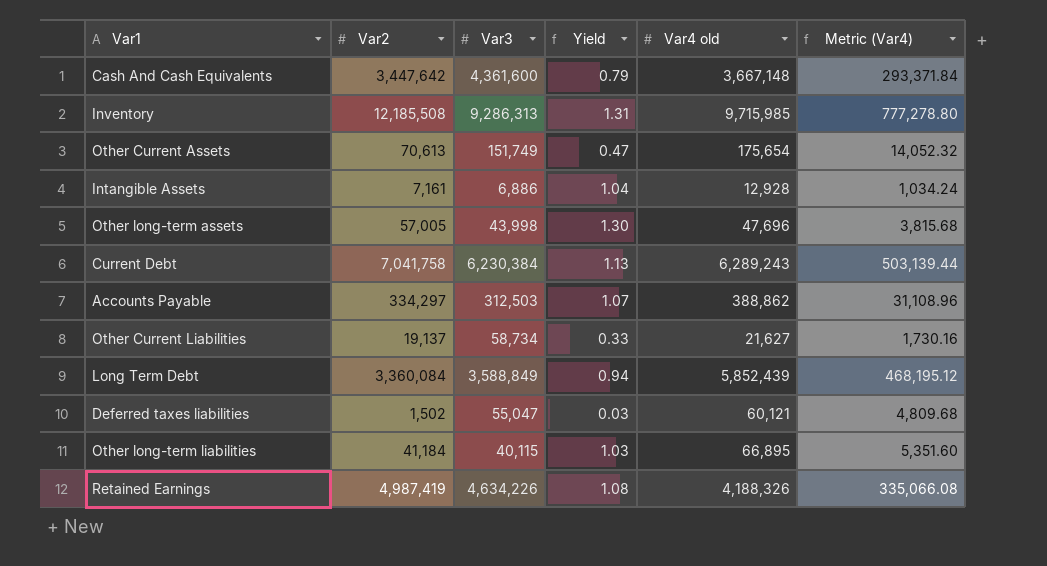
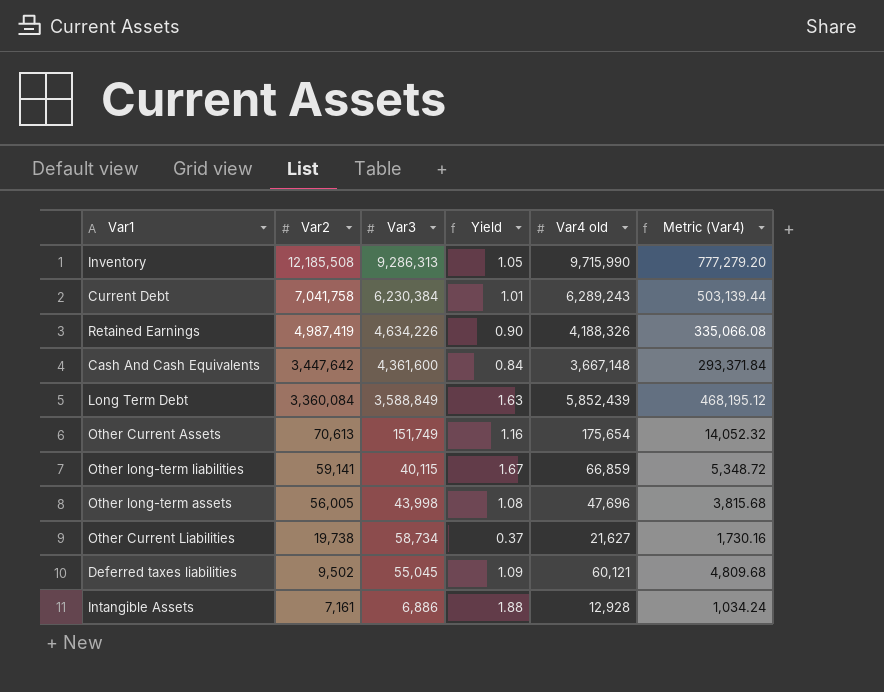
row order: none -> Var2 descending
column Yield | formula: [Var2] / [Var3] -> [Var4 old] / [Var3]
row Accounts Payable: 334,297 | 312,503 | 1.07 | 388,862 | 31,108.96 -> none
Inventory | Var4 old: 9,715,985 -> 9,715,990
Inventory | Metric (Var4): 777,278.80 -> 777,279.20
Other long-term liabilities | Var2: 41,184 -> 59,141
Other long-term liabilities | Var4 old: 66,895 -> 66,859
Other long-term liabilities | Metric (Var4): 5,351.60 -> 5,348.72
Other long-term assets | Var2: 57,005 -> 56,005
Other Current Liabilities | Var2: 19,137 -> 19,738
Deferred taxes liabilities | Var2: 1,502 -> 9,502
Deferred taxes liabilities | Var3: 55,047 -> 55,045

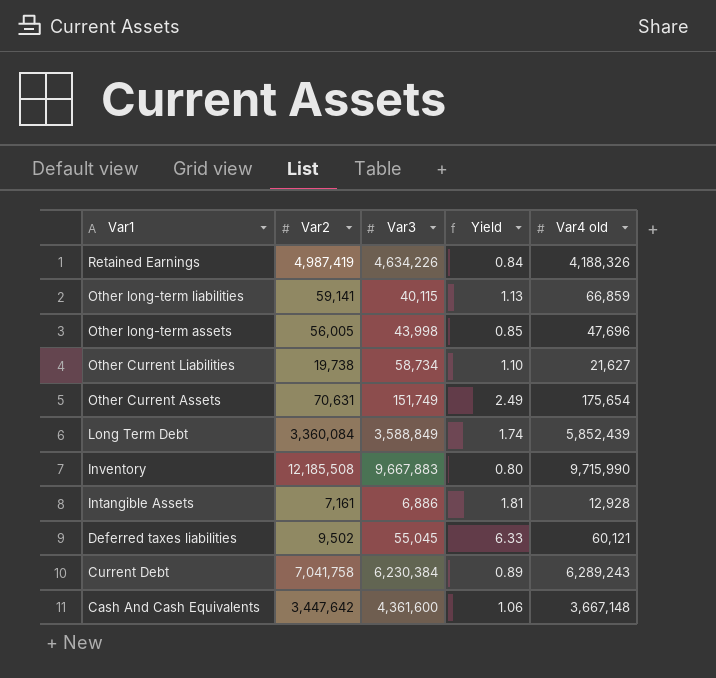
row order: Var2 descending -> Var1 descending
column Metric (Var4) | formula: [Var4 old] * 0.08 -> none
column Yield | formula: [Var4 old] / [Var3] -> [Var4 old] / [Var2]
Other Current Assets | Var2: 70,613 -> 70,631
Inventory | Var3: 9,286,313 -> 9,667,883

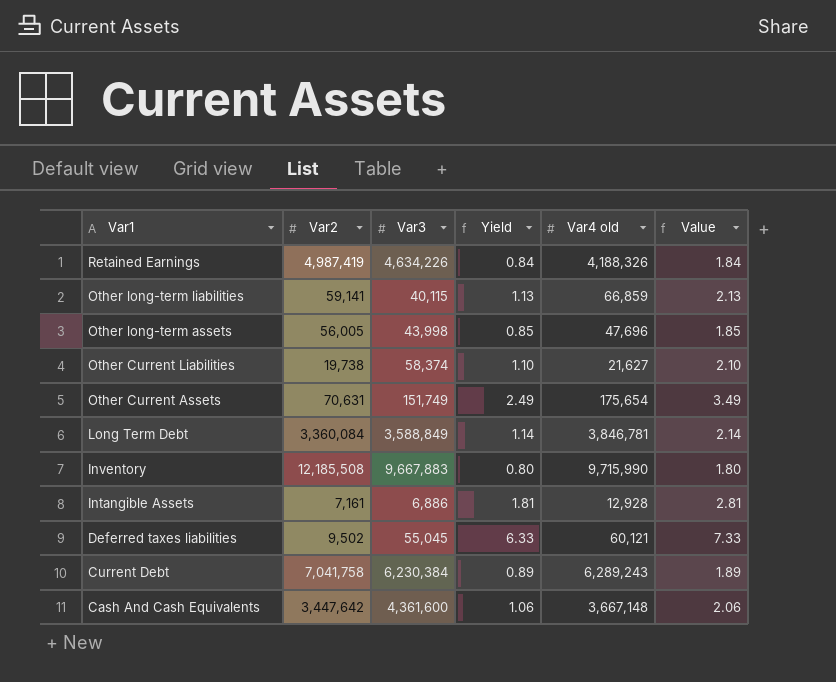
column Value | formula: none -> [Yield] + 1
Other Current Liabilities | Var3: 58,734 -> 58,374
Long Term Debt | Yield: 1.74 -> 1.14
Long Term Debt | Var4 old: 5,852,439 -> 3,846,781

